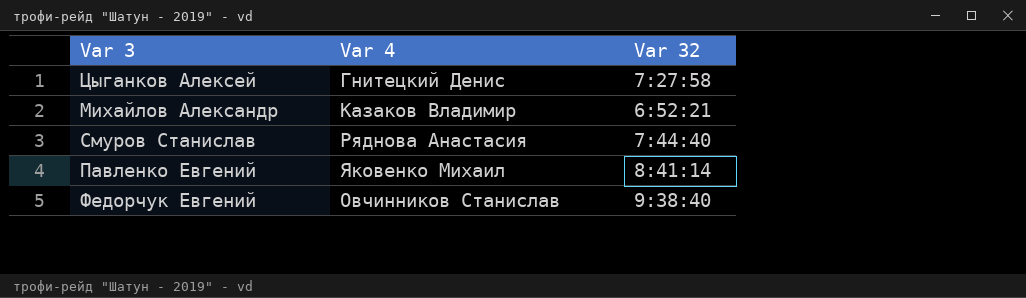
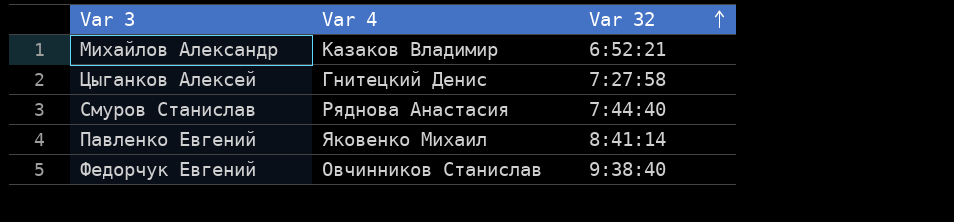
row order: none -> Var 32 ascending

